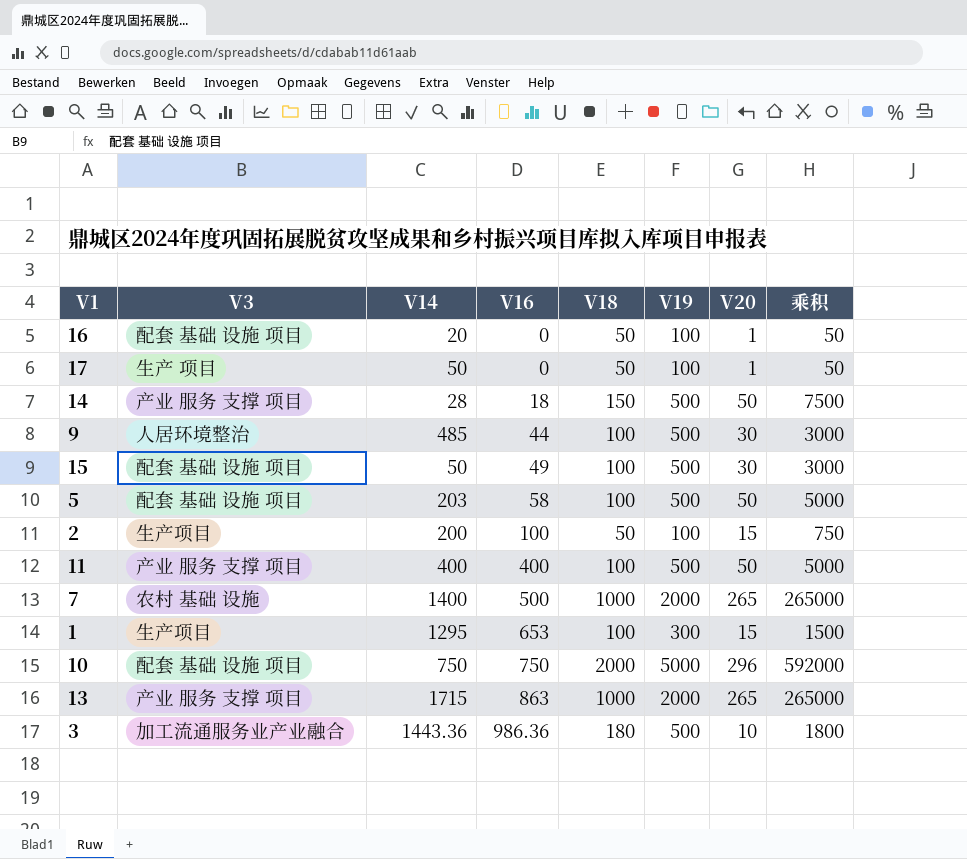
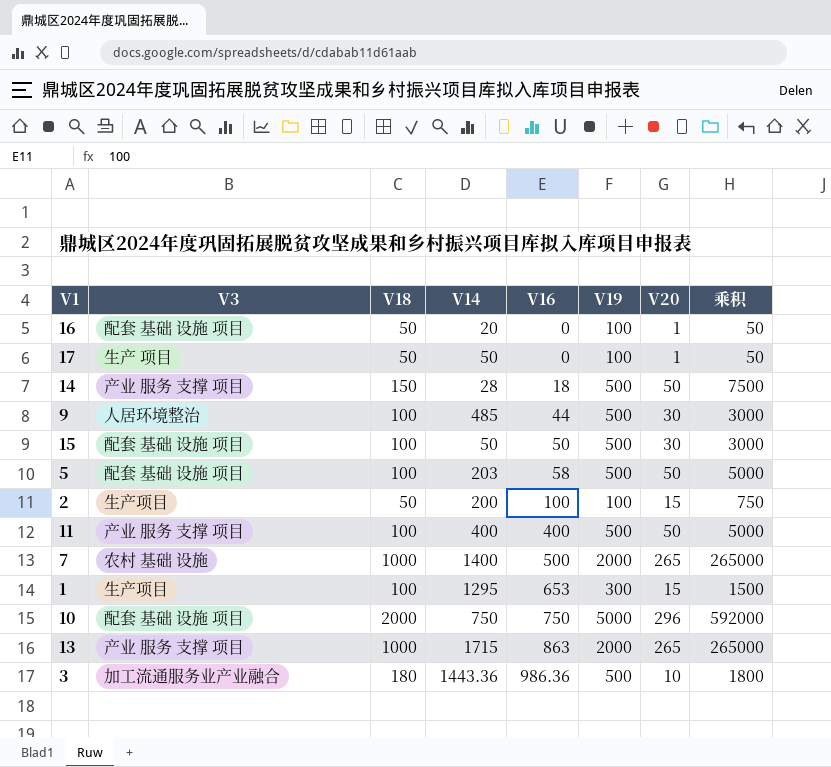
column V18 | position: 5 -> 3
15 | V16: 49 -> 50

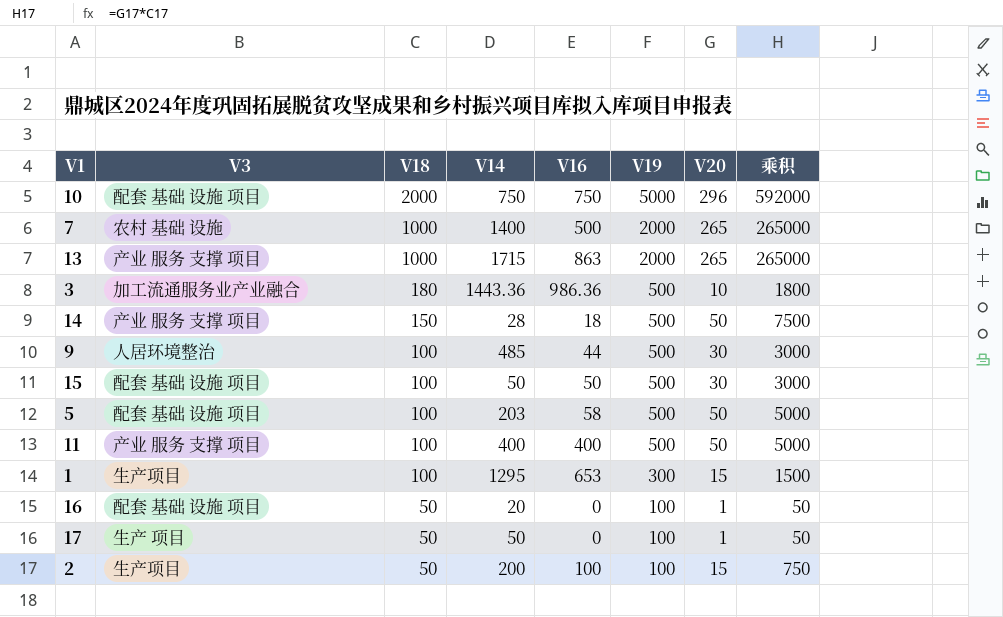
row order: V16 ascending -> V18 descending

